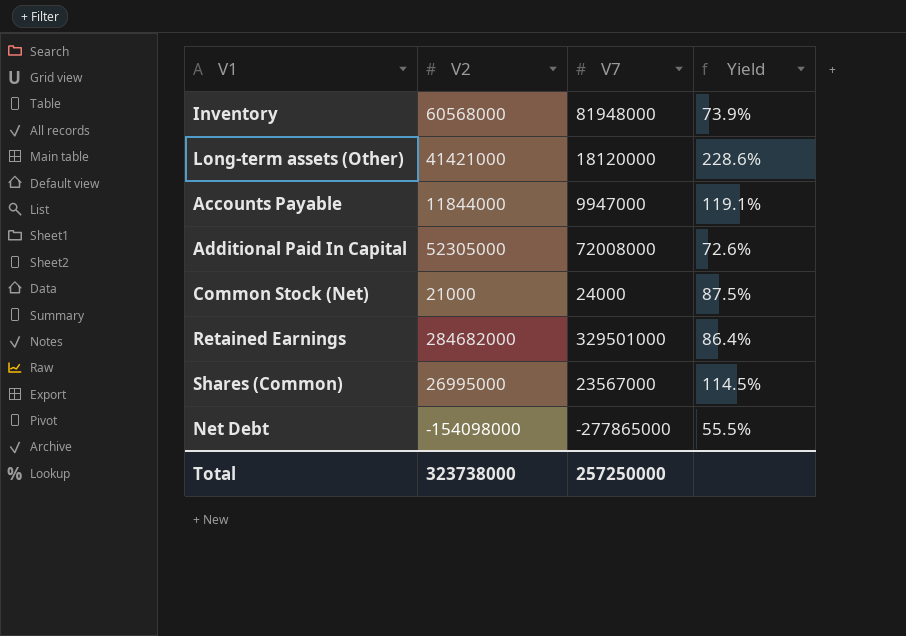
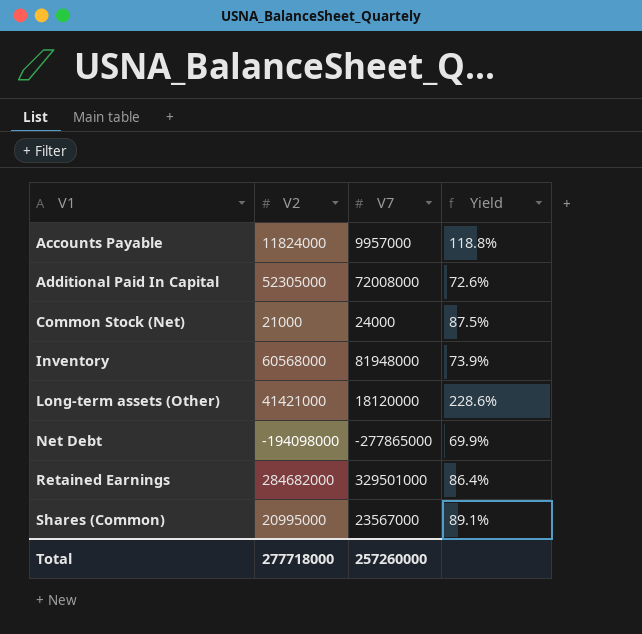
row order: none -> V1 ascending
Accounts Payable | V2: 11844000 -> 11824000
Accounts Payable | V7: 9947000 -> 9957000
Accounts Payable | Yield: 119.1% -> 118.8%
Net Debt | V2: -154098000 -> -194098000
Net Debt | Yield: 55.5% -> 69.9%
Shares (Common) | V2: 26995000 -> 20995000
Shares (Common) | Yield: 114.5% -> 89.1%
Total | V2: 323738000 -> 277718000
Total | V7: 257250000 -> 257260000

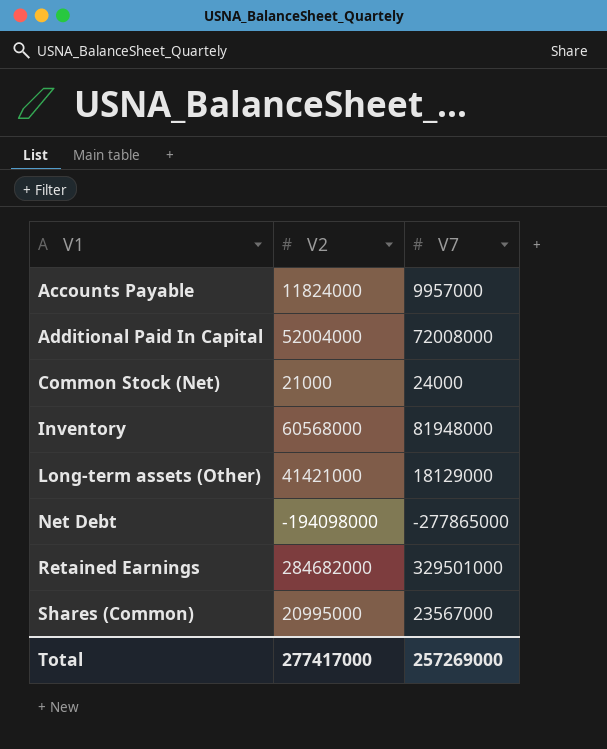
column Yield | formula: [V2] / [V7] -> none
Additional Paid In Capital | V2: 52305000 -> 52004000
Long-term assets (Other) | V7: 18120000 -> 18129000
Total | V2: 277718000 -> 277417000
Total | V7: 257260000 -> 257269000

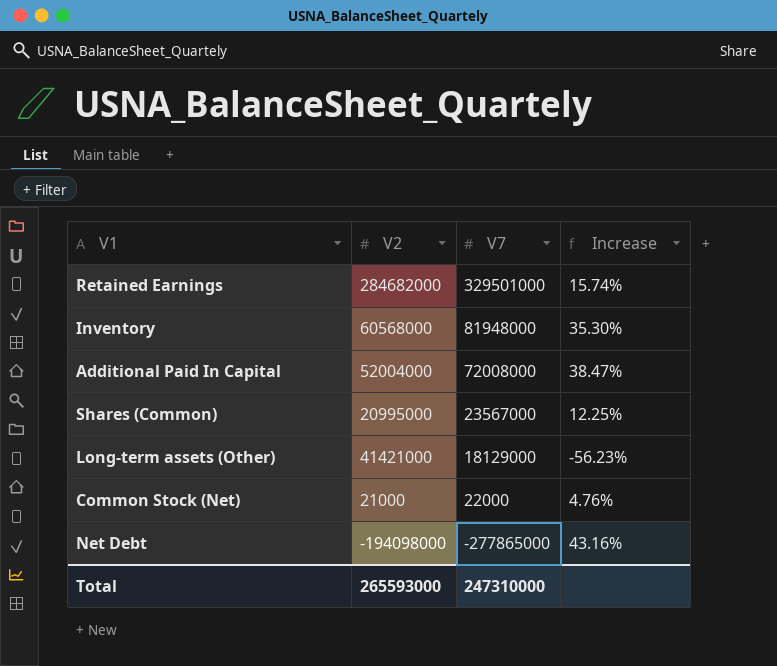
row order: V1 ascending -> V7 descending
column Increase | formula: none -> ([V7] - [V2]) / [V2]
row Accounts Payable: 11824000 | 9957000 -> none
Common Stock (Net) | V7: 24000 -> 22000
Total | V2: 277417000 -> 265593000
Total | V7: 257269000 -> 247310000

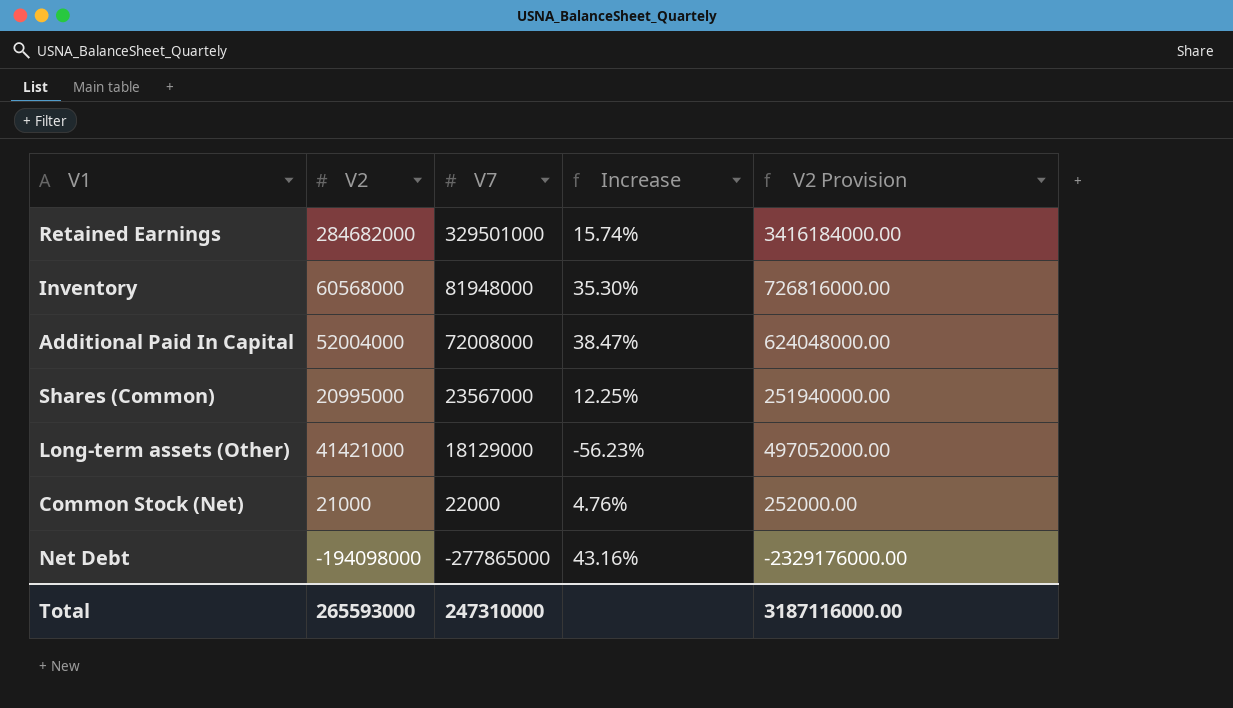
column V2 Provision | formula: none -> [V2] * 12

